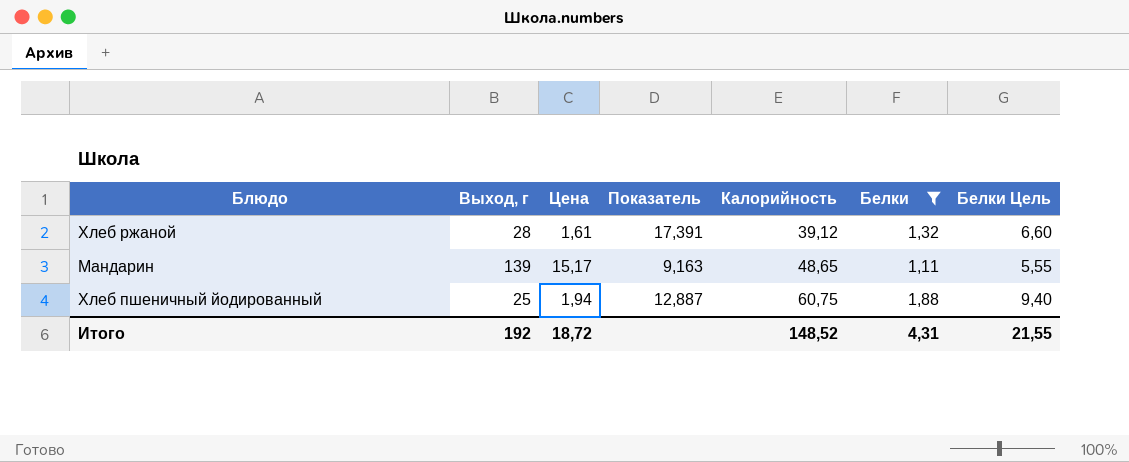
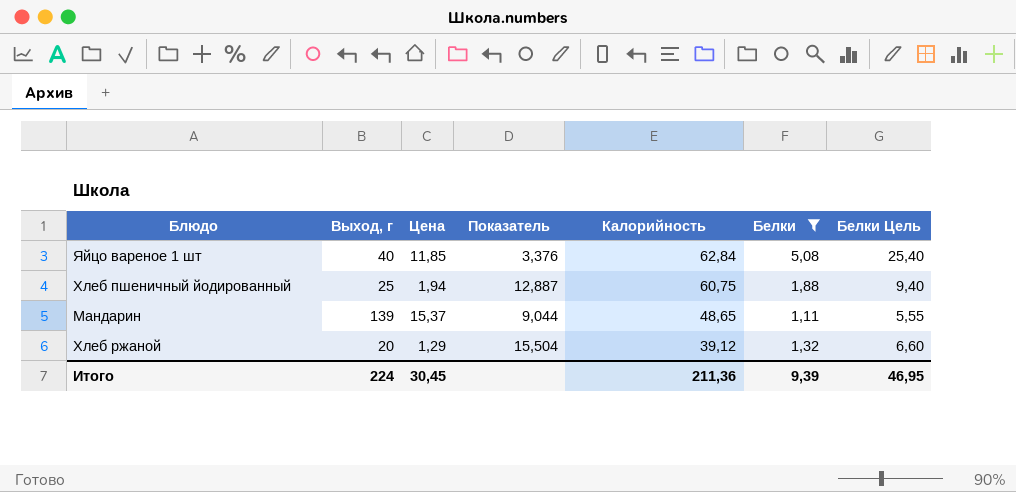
row order: Калорийность ascending -> Калорийность descending
row Яйцо вареное 1 шт: none -> 40 | 11,85 | 3,376 | 62,84 | 5,08 | 25,40
Мандарин | Цена: 15,17 -> 15,37
Мандарин | Показатель: 9,163 -> 9,044
Хлеб ржаной | Выход, г: 28 -> 20
Хлеб ржаной | Цена: 1,61 -> 1,29
Хлеб ржаной | Показатель: 17,391 -> 15,504
Итого | Выход, г: 192 -> 224
Итого | Цена: 18,72 -> 30,45
Итого | Калорийность: 148,52 -> 211,36
Итого | Белки: 4,31 -> 9,39
Итого | Белки Цель: 21,55 -> 46,95

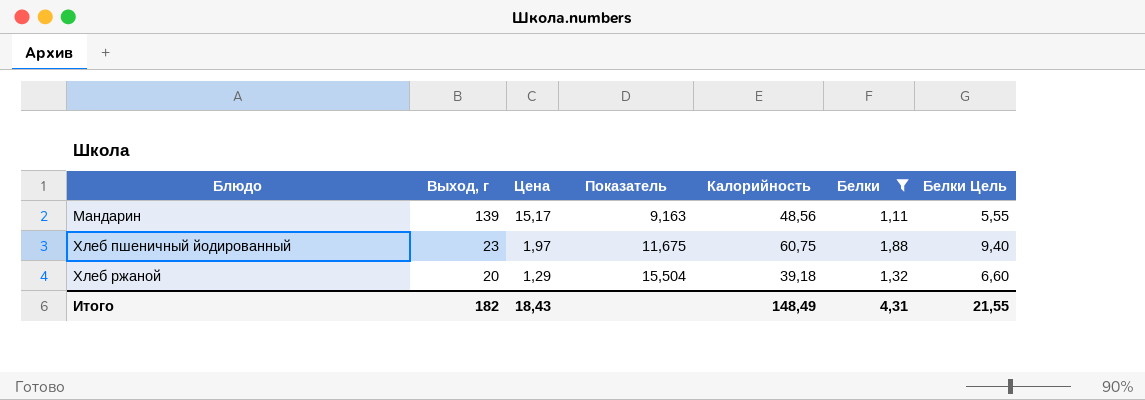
row order: Калорийность descending -> Блюдо ascending
row Яйцо вареное 1 шт: 40 | 11,85 | 3,376 | 62,84 | 5,08 | 25,40 -> none
Мандарин | Цена: 15,37 -> 15,17
Мандарин | Показатель: 9,044 -> 9,163
Мандарин | Калорийность: 48,65 -> 48,56
Хлеб пшеничный йодированный | Выход, г: 25 -> 23
Хлеб пшеничный йодированный | Цена: 1,94 -> 1,97
Хлеб пшеничный йодированный | Показатель: 12,887 -> 11,675
Хлеб ржаной | Калорийность: 39,12 -> 39,18
Итого | Выход, г: 224 -> 182
Итого | Цена: 30,45 -> 18,43
Итого | Калорийность: 211,36 -> 148,49
Итого | Белки: 9,39 -> 4,31
Итого | Белки Цель: 46,95 -> 21,55

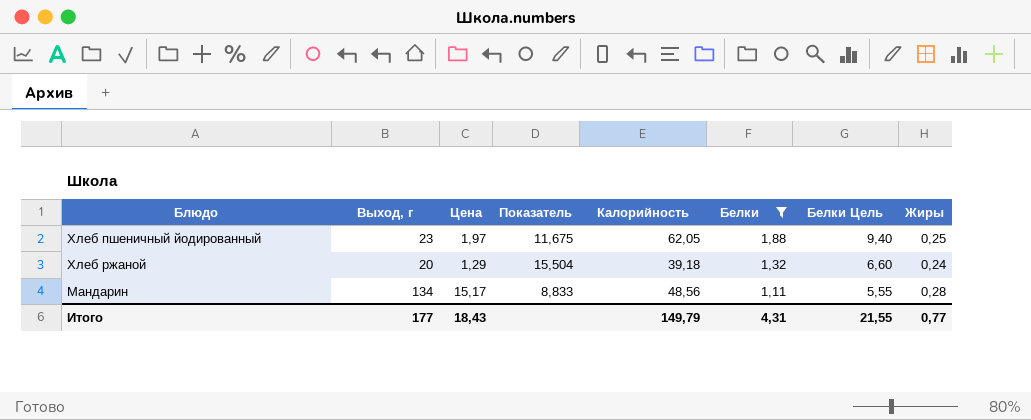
row order: Блюдо ascending -> Белки descending
column Жиры | position: none -> 8
Хлеб пшеничный йодированный | Калорийность: 60,75 -> 62,05
Мандарин | Выход, г: 139 -> 134
Мандарин | Показатель: 9,163 -> 8,833
Итого | Выход, г: 182 -> 177
Итого | Калорийность: 148,49 -> 149,79

